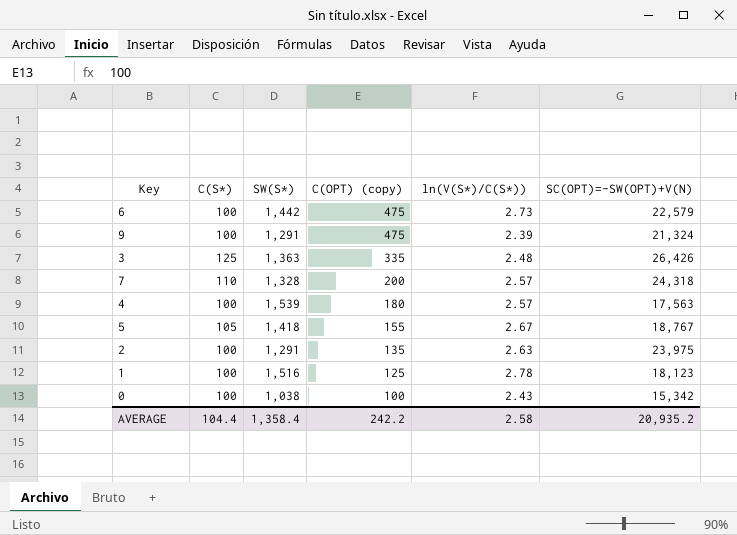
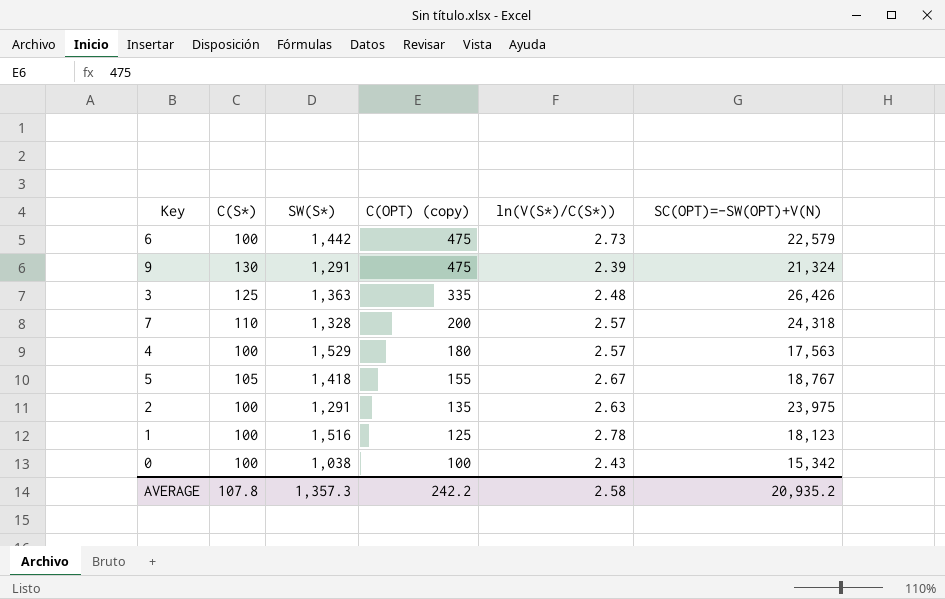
9 | C(S*): 100 -> 130
4 | SW(S*): 1,539 -> 1,529
AVERAGE | C(S*): 104.4 -> 107.8
AVERAGE | SW(S*): 1,358.4 -> 1,357.3

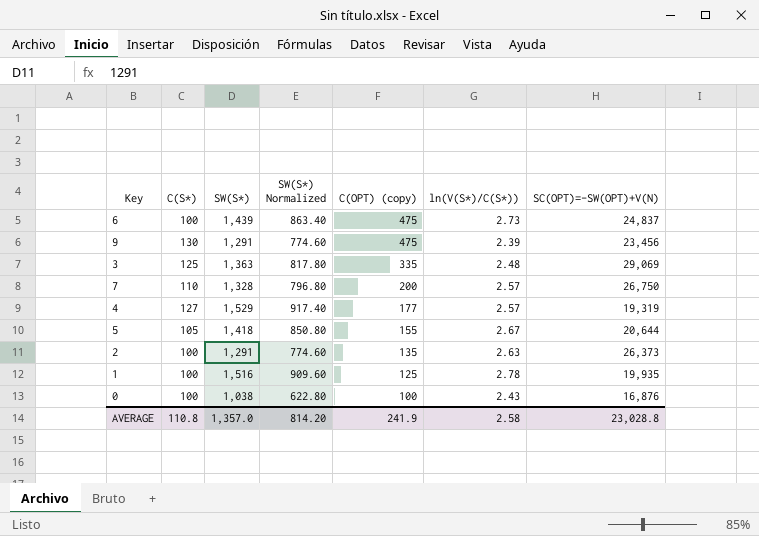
column SW(S*) Normalized | formula: none -> [SW(S*)] * 0.6
6 | SW(S*): 1,442 -> 1,439
6 | SC(OPT)=-SW(OPT)+V(N): 22,579 -> 24,837
9 | SC(OPT)=-SW(OPT)+V(N): 21,324 -> 23,456
3 | SC(OPT)=-SW(OPT)+V(N): 26,426 -> 29,069
7 | SC(OPT)=-SW(OPT)+V(N): 24,318 -> 26,750
4 | C(S*): 100 -> 127
4 | C(OPT) (copy): 180 -> 177
4 | SC(OPT)=-SW(OPT)+V(N): 17,563 -> 19,319
5 | SC(OPT)=-SW(OPT)+V(N): 18,767 -> 20,644
2 | SC(OPT)=-SW(OPT)+V(N): 23,975 -> 26,373
1 | SC(OPT)=-SW(OPT)+V(N): 18,123 -> 19,935
0 | SC(OPT)=-SW(OPT)+V(N): 15,342 -> 16,876
AVERAGE | C(S*): 107.8 -> 110.8
AVERAGE | SW(S*): 1,357.3 -> 1,357.0
AVERAGE | C(OPT) (copy): 242.2 -> 241.9
AVERAGE | SC(OPT)=-SW(OPT)+V(N): 20,935.2 -> 23,028.8

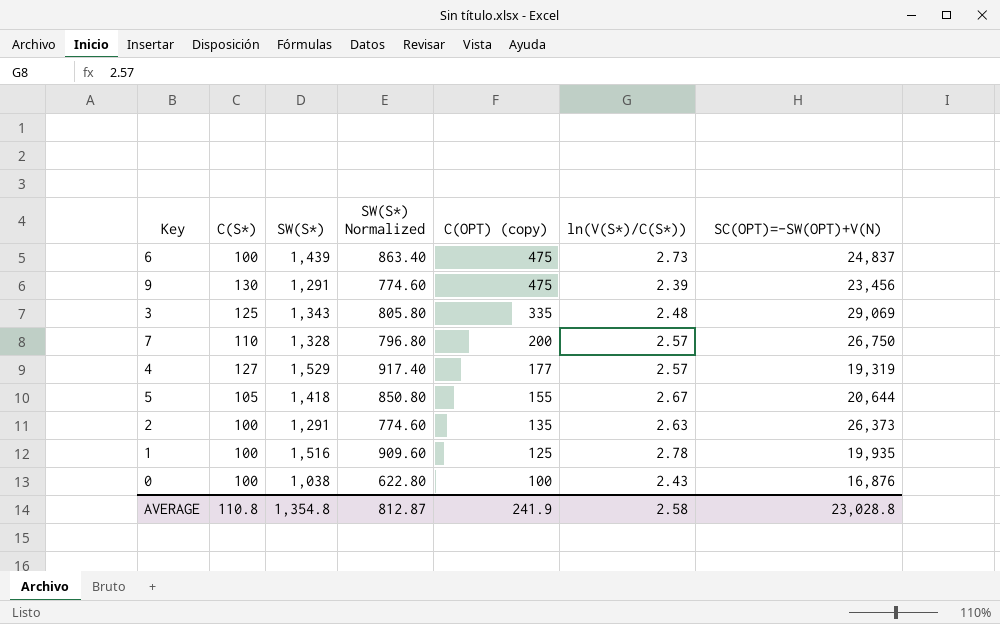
3 | SW(S*): 1,363 -> 1,343
3 | SW(S*) Normalized: 817.80 -> 805.80
AVERAGE | SW(S*): 1,357.0 -> 1,354.8
AVERAGE | SW(S*) Normalized: 814.20 -> 812.87

